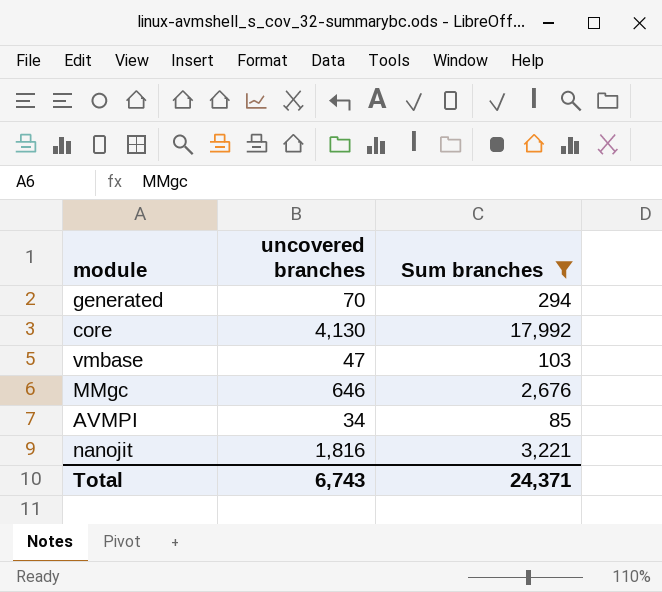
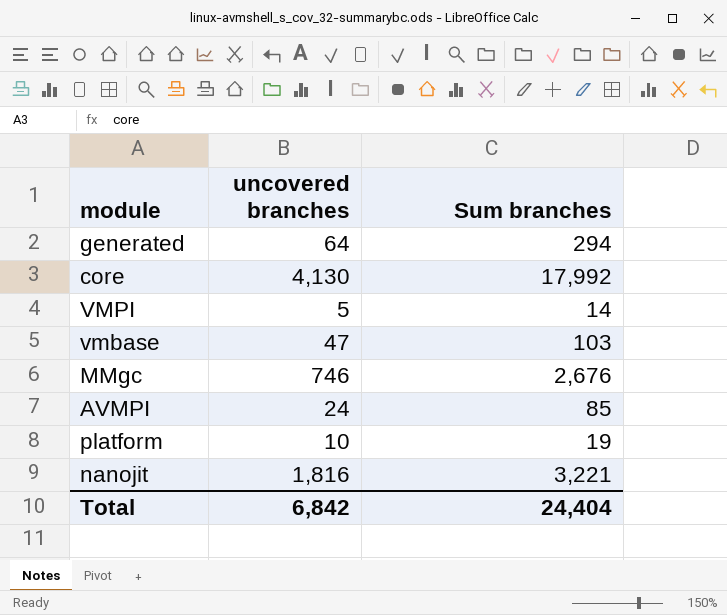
filter: Sum branches >= 85 -> none
generated | uncovered branches: 70 -> 64
MMgc | uncovered branches: 646 -> 746
AVMPI | uncovered branches: 34 -> 24
Total | uncovered branches: 6,743 -> 6,842
Total | Sum branches: 24,371 -> 24,404

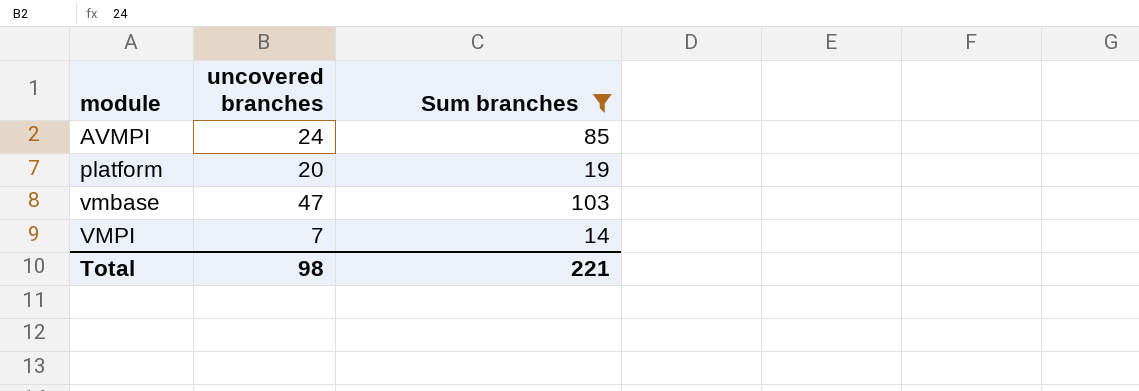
filter: none -> Sum branches <= 103
row order: none -> module ascending
platform | uncovered branches: 10 -> 20
VMPI | uncovered branches: 5 -> 7
Total | uncovered branches: 6,842 -> 98
Total | Sum branches: 24,404 -> 221

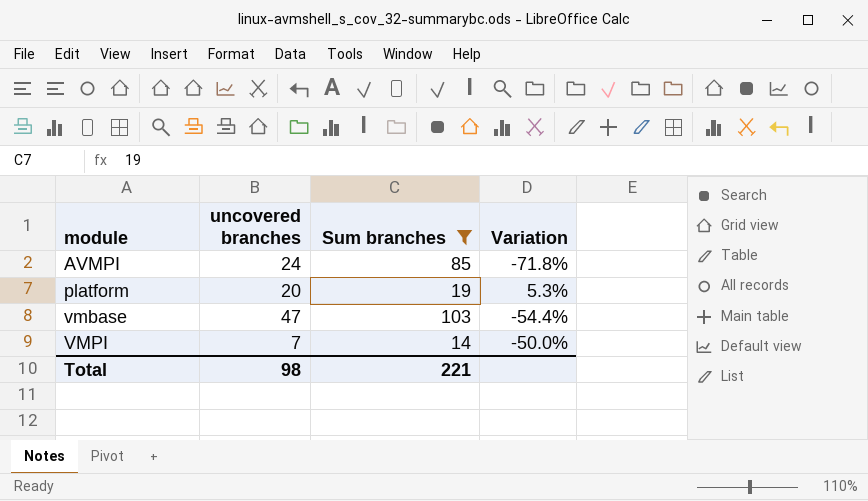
column Variation | formula: none -> ([uncovered branches] - [Sum branches]) / [Sum branches]

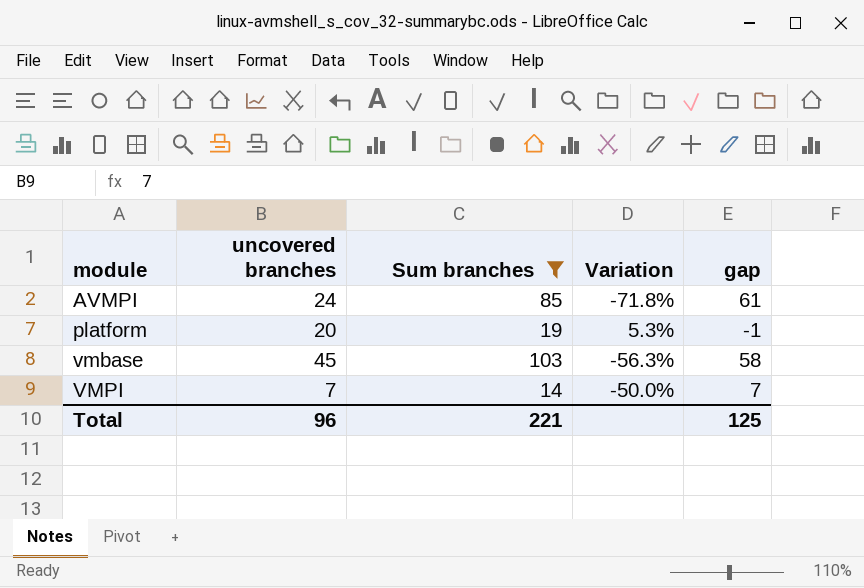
column gap | formula: none -> [Sum branches] - [uncovered branches]
vmbase | uncovered branches: 47 -> 45
vmbase | Variation: -54.4% -> -56.3%
Total | uncovered branches: 98 -> 96

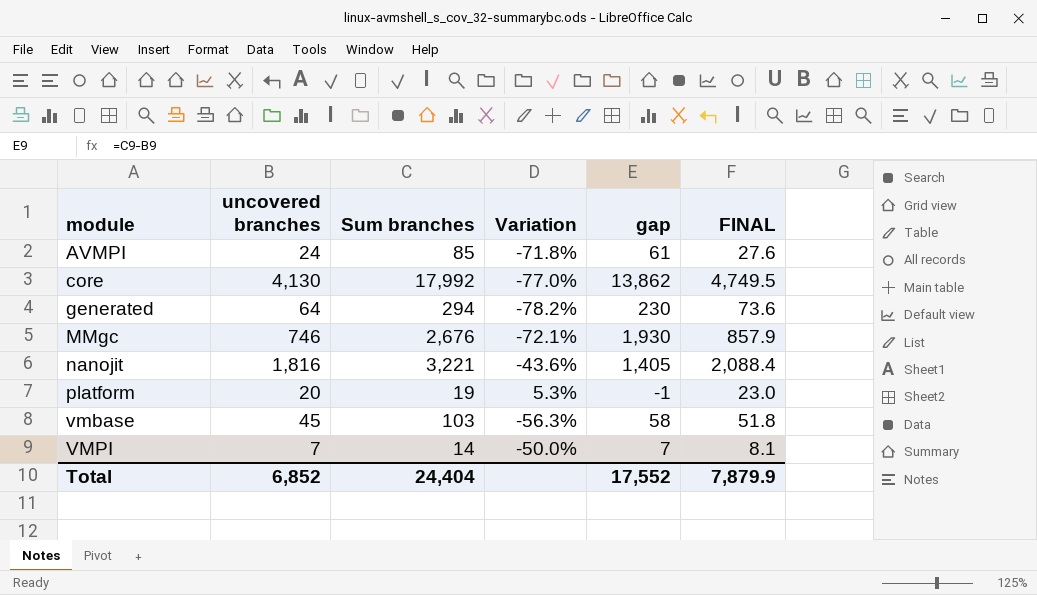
filter: Sum branches <= 103 -> none
column FINAL | formula: none -> [uncovered branches] * 1.15
Total | uncovered branches: 96 -> 6,852
Total | Sum branches: 221 -> 24,404
Total | gap: 125 -> 17,552

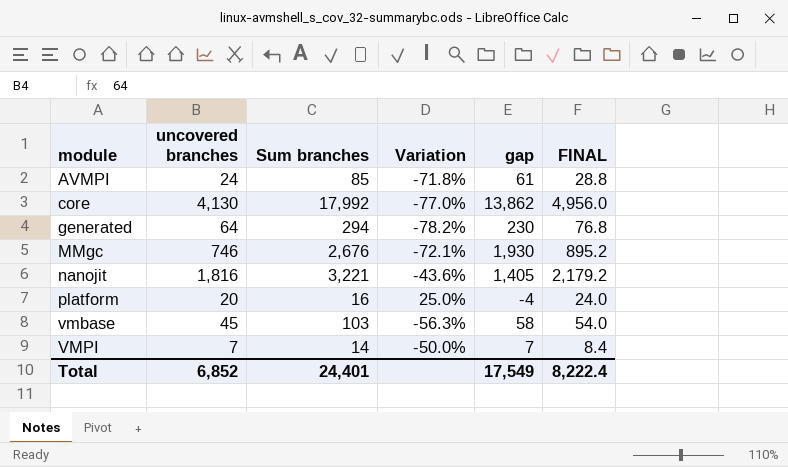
column FINAL | formula: [uncovered branches] * 1.15 -> [uncovered branches] * 1.2
platform | Sum branches: 19 -> 16
platform | Variation: 5.3% -> 25.0%
platform | gap: -1 -> -4
Total | Sum branches: 24,404 -> 24,401
Total | gap: 17,552 -> 17,549
Total | FINAL: 7,879.9 -> 8,222.4

